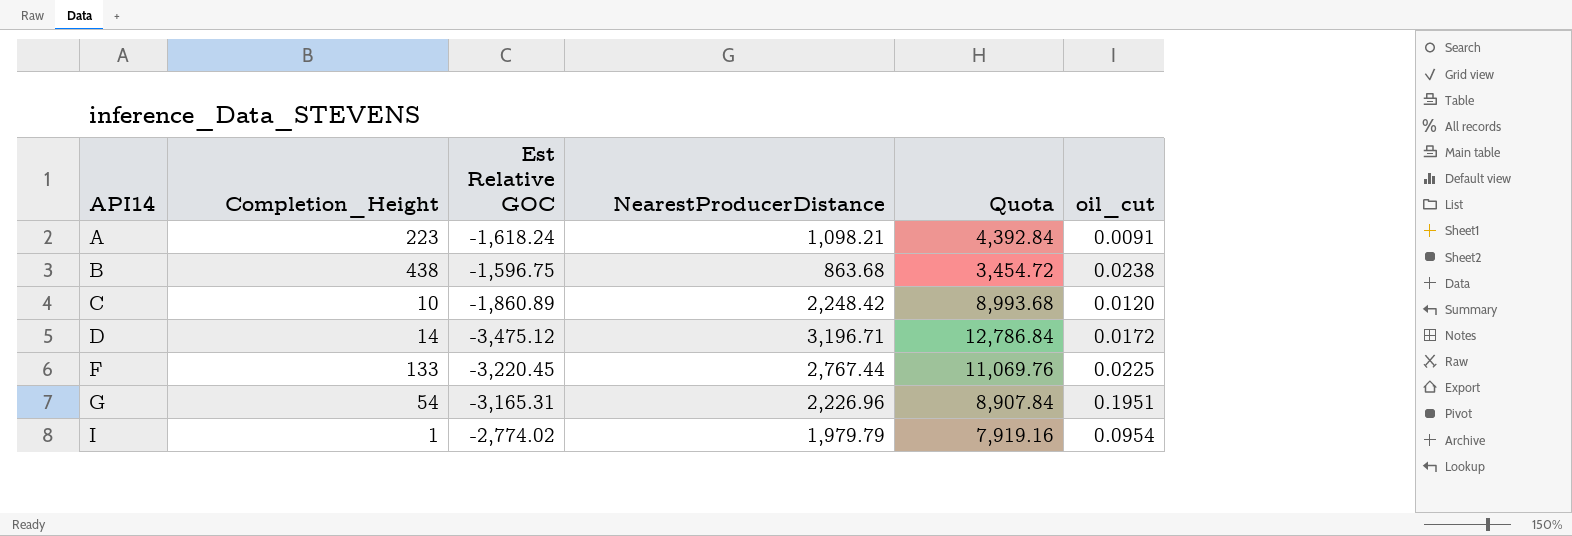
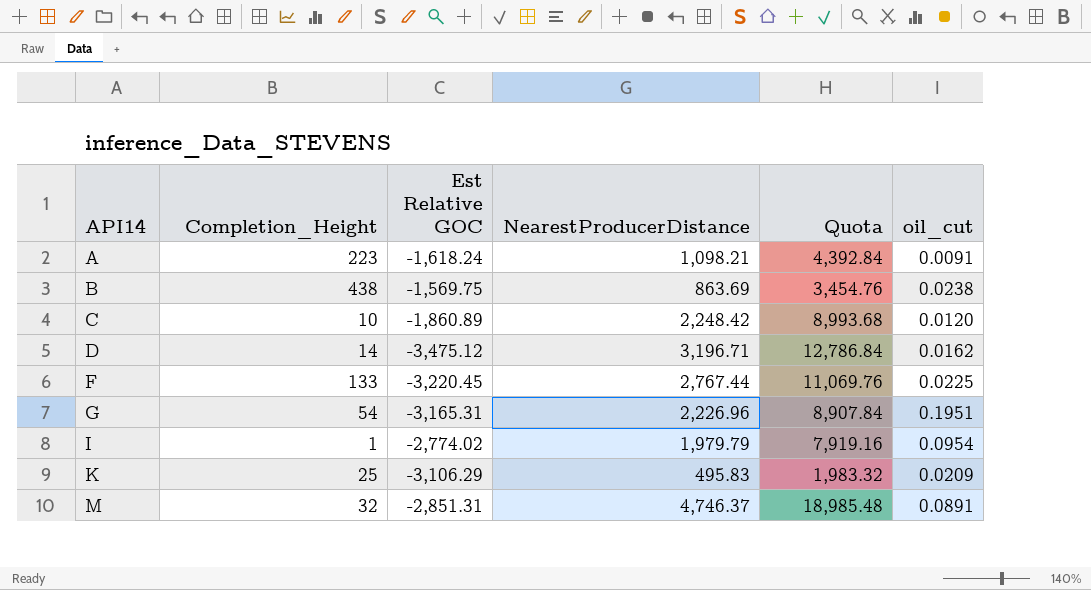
B | Est Relative GOC: -1,596.75 -> -1,569.75
B | NearestProducerDistance: 863.68 -> 863.69
B | Quota: 3,454.72 -> 3,454.76
D | oil_cut: 0.0172 -> 0.0162
row K: none -> 25 | -3,106.29 | 495.83 | 1,983.32 | 0.0209
row M: none -> 32 | -2,851.31 | 4,746.37 | 18,985.48 | 0.0891

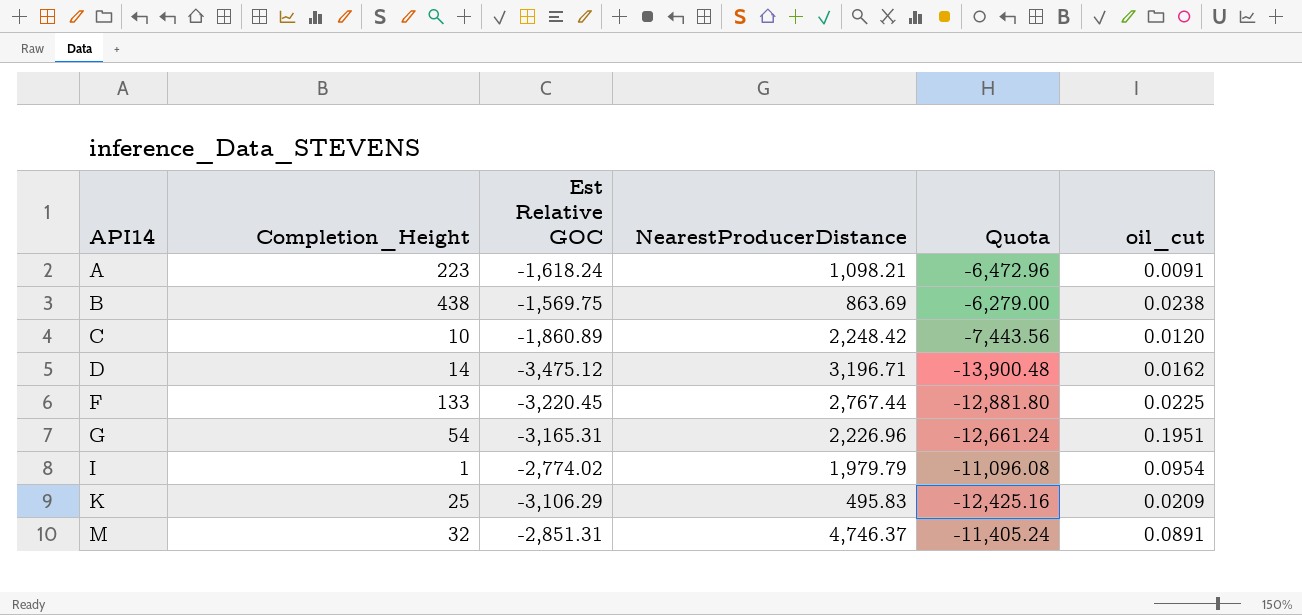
column Quota | formula: [NearestProducerDistance] * 4 -> [Est Relative GOC] * 4

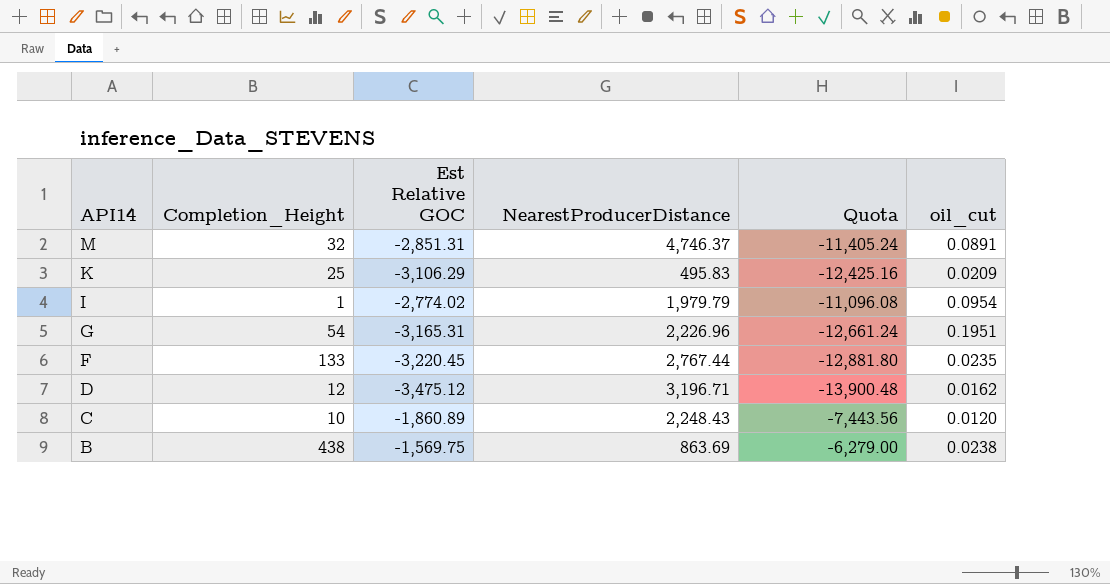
row order: API14 ascending -> API14 descending
row A: 223 | -1,618.24 | 1,098.21 | -6,472.96 | 0.0091 -> none
F | oil_cut: 0.0225 -> 0.0235
D | Completion_Height: 14 -> 12
C | NearestProducerDistance: 2,248.42 -> 2,248.43

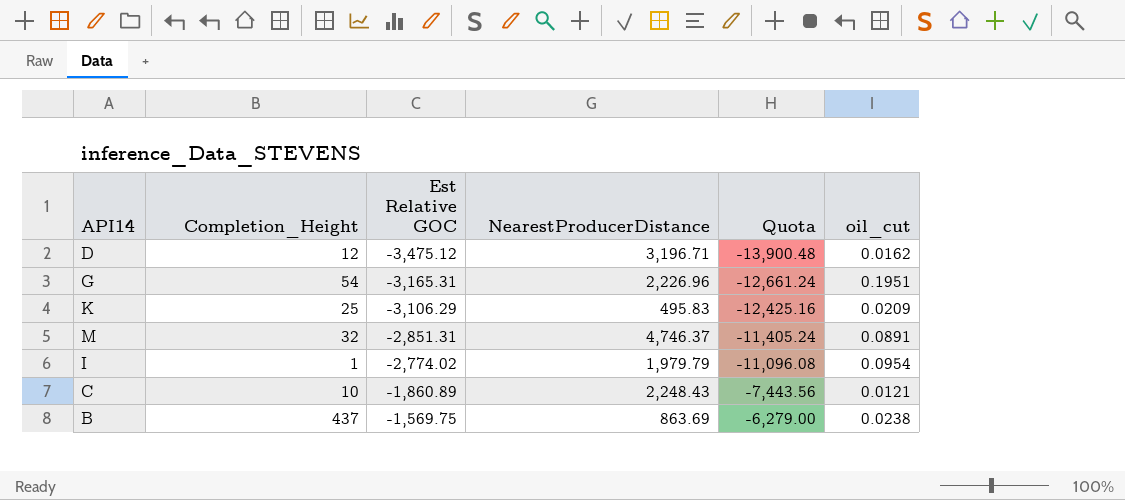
row order: API14 descending -> Est Relative GOC ascending
row F: 133 | -3,220.45 | 2,767.44 | -12,881.80 | 0.0235 -> none
C | oil_cut: 0.0120 -> 0.0121
B | Completion_Height: 438 -> 437

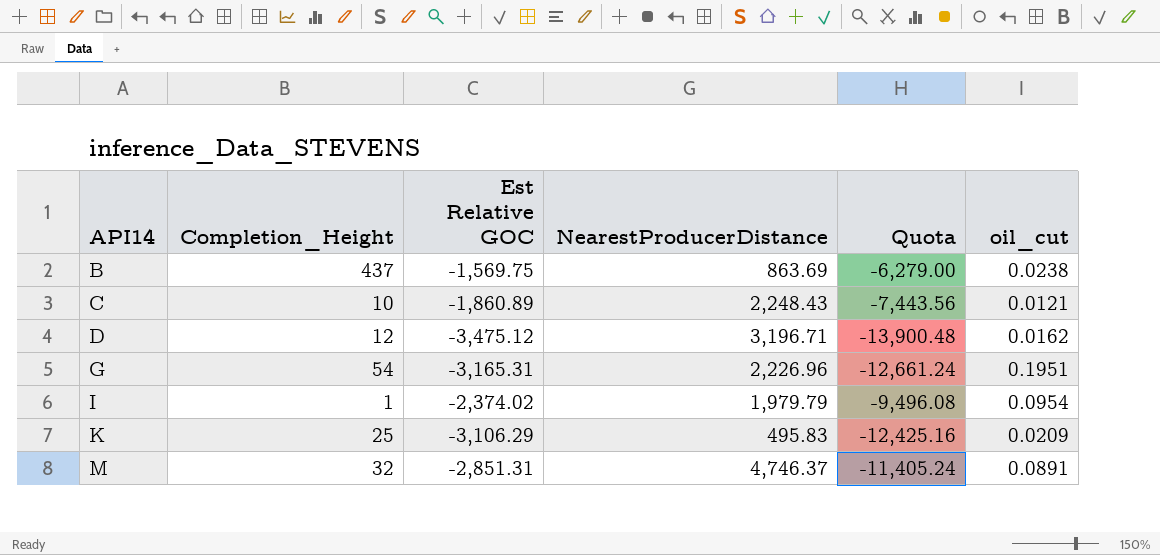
row order: Est Relative GOC ascending -> API14 ascending
I | Est Relative GOC: -2,774.02 -> -2,374.02
I | Quota: -11,096.08 -> -9,496.08

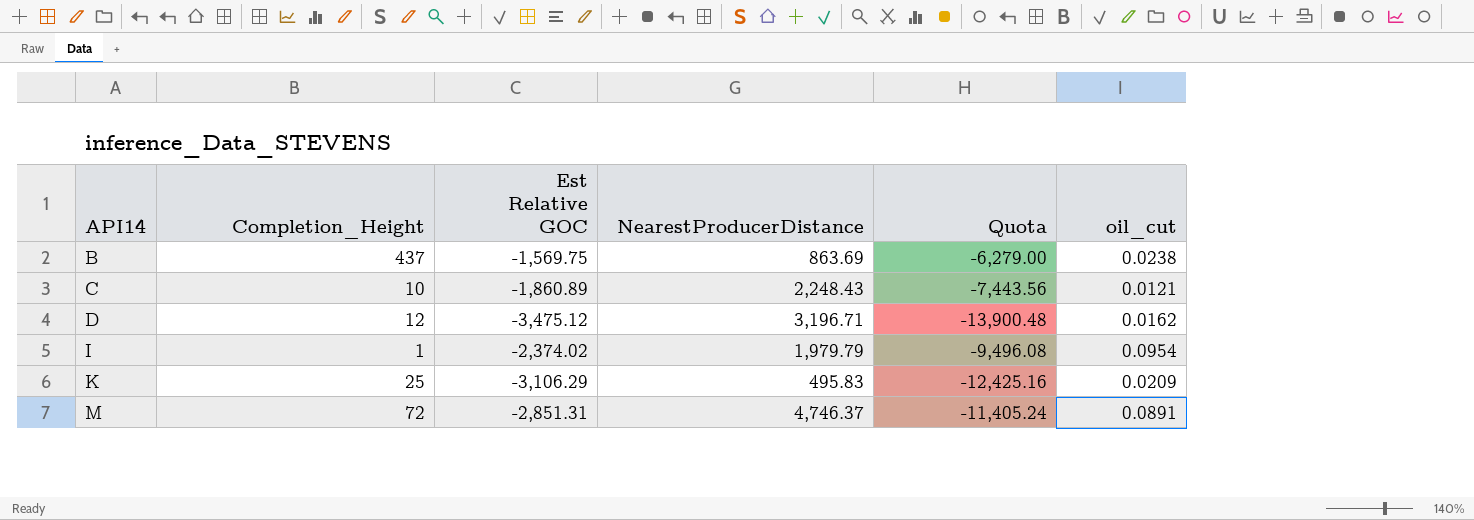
row G: 54 | -3,165.31 | 2,226.96 | -12,661.24 | 0.1951 -> none
M | Completion_Height: 32 -> 72

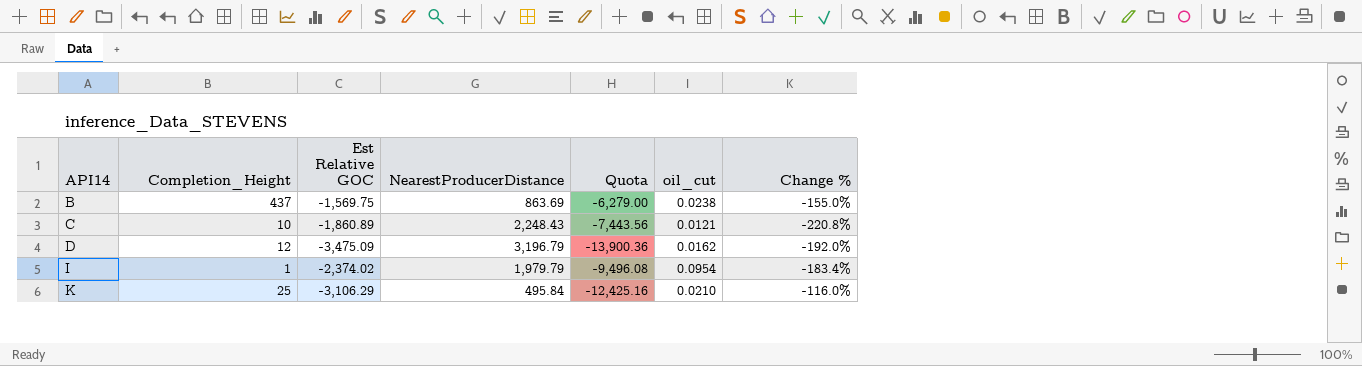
column Change % | formula: none -> ([NearestProducerDistance] - [Est Relative GOC]) / [Est Relative GOC]
row M: 72 | -2,851.31 | 4,746.37 | -11,405.24 | 0.0891 -> none
D | Est Relative GOC: -3,475.12 -> -3,475.09
D | NearestProducerDistance: 3,196.71 -> 3,196.79
D | Quota: -13,900.48 -> -13,900.36
K | NearestProducerDistance: 495.83 -> 495.84
K | oil_cut: 0.0209 -> 0.0210

